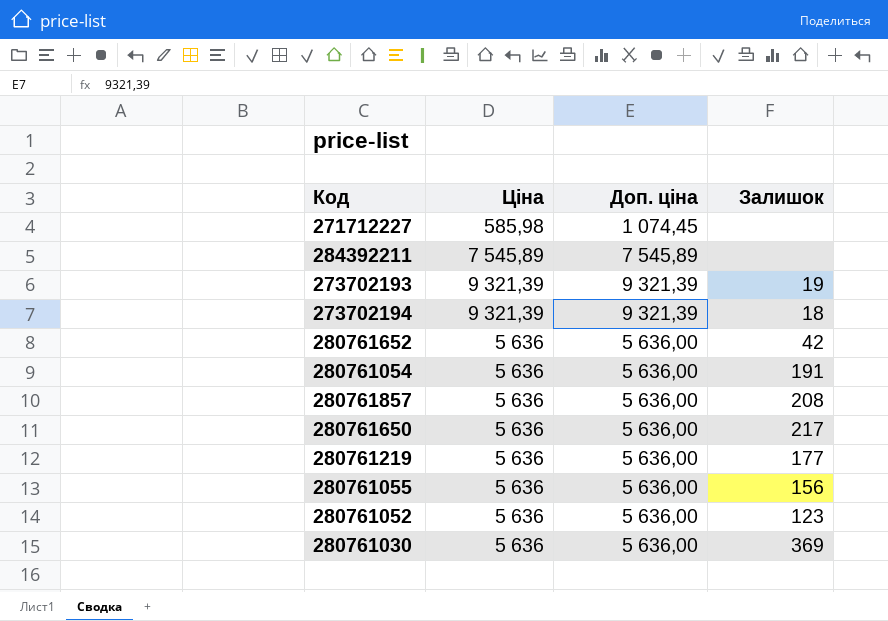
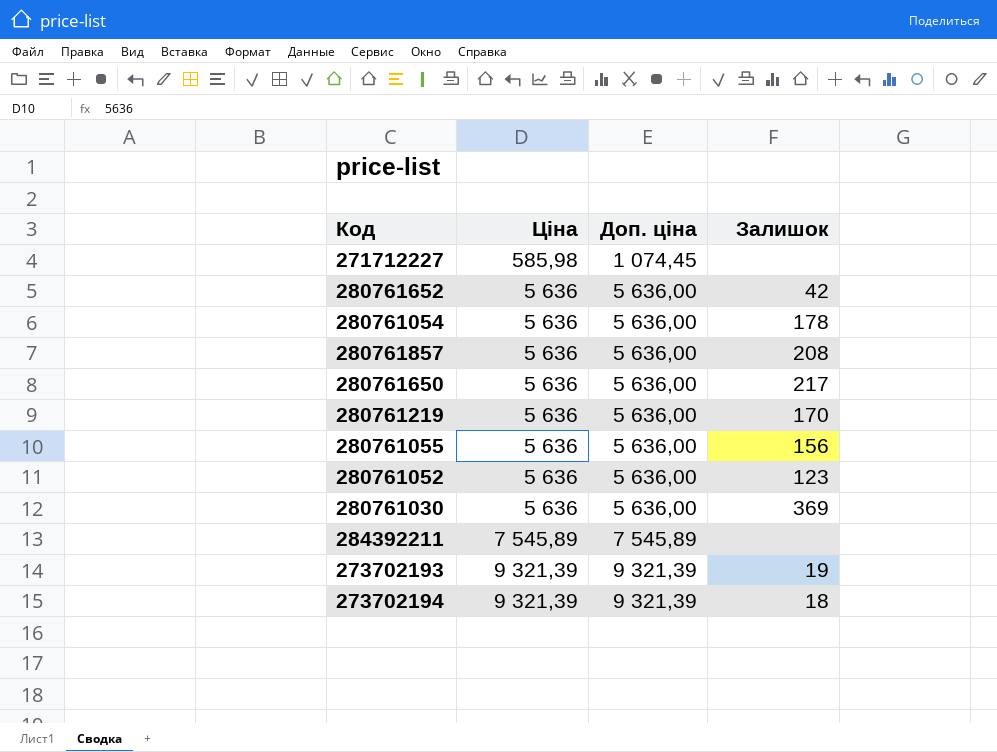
row order: none -> Ціна ascending
280761054 | Залишок: 191 -> 178
280761219 | Залишок: 177 -> 170

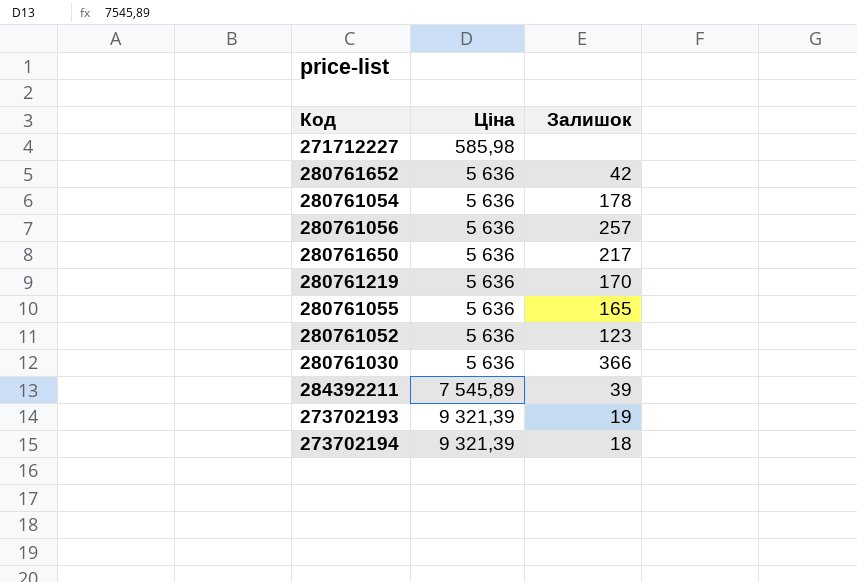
column Доп. ціна | position: 3 -> none
row 280761857: 5 636 | 5 636,00 | 208 -> none
row 280761056: none -> 5 636 | 257
280761055 | Залишок: 156 -> 165
280761030 | Залишок: 369 -> 366
284392211 | Залишок: none -> 39

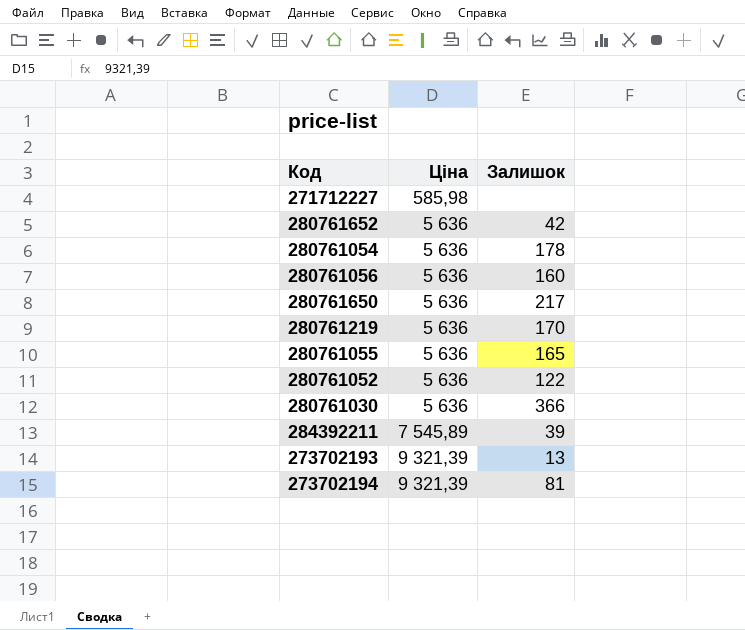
280761056 | Залишок: 257 -> 160
280761052 | Залишок: 123 -> 122
273702193 | Залишок: 19 -> 13
273702194 | Залишок: 18 -> 81

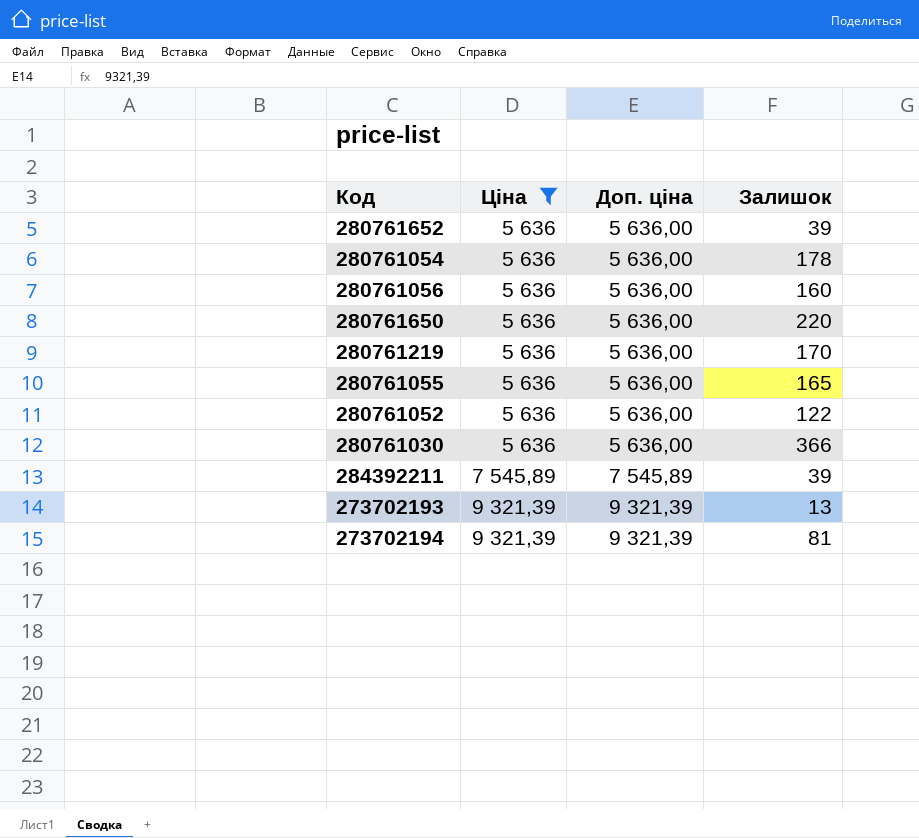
filter: none -> Ціна != 585,98
column Доп. ціна | position: none -> 3
280761652 | Залишок: 42 -> 39
280761650 | Залишок: 217 -> 220

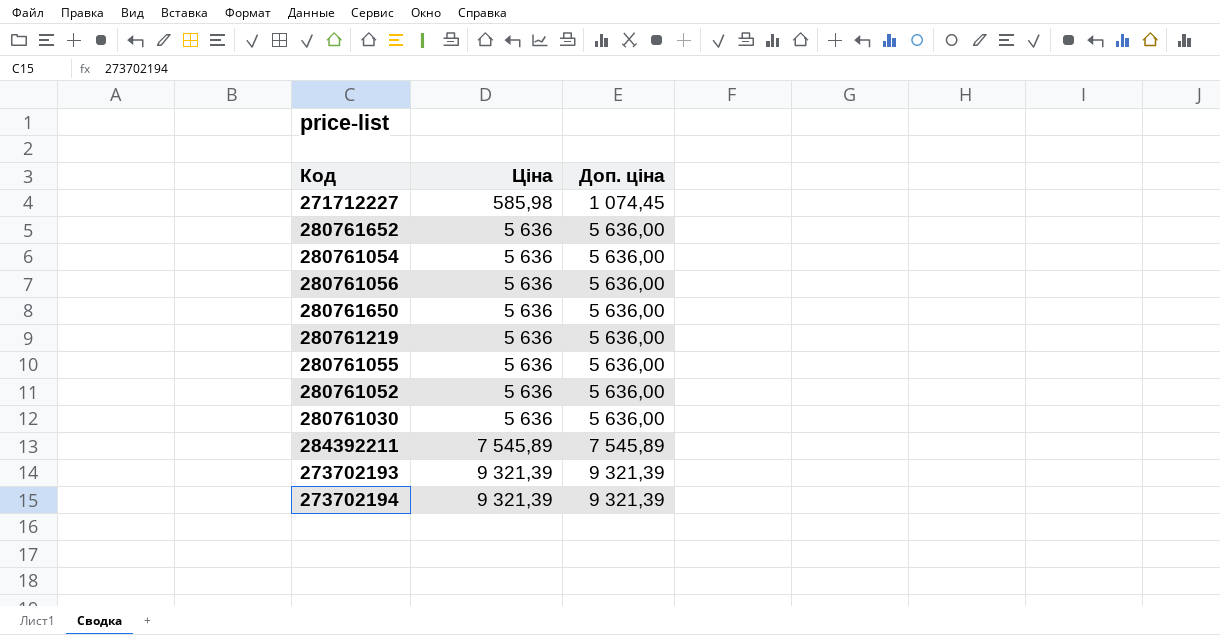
filter: Ціна != 585,98 -> none
column Залишок | position: 4 -> none

